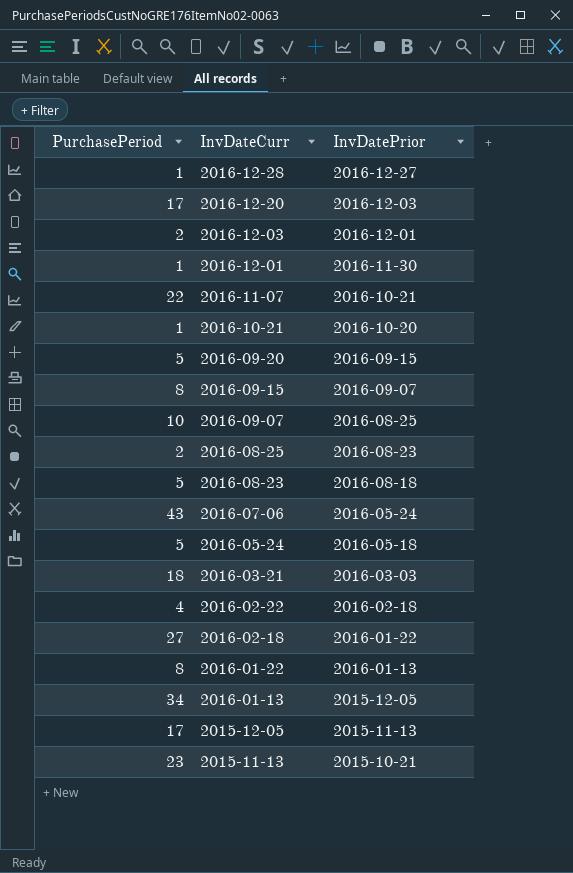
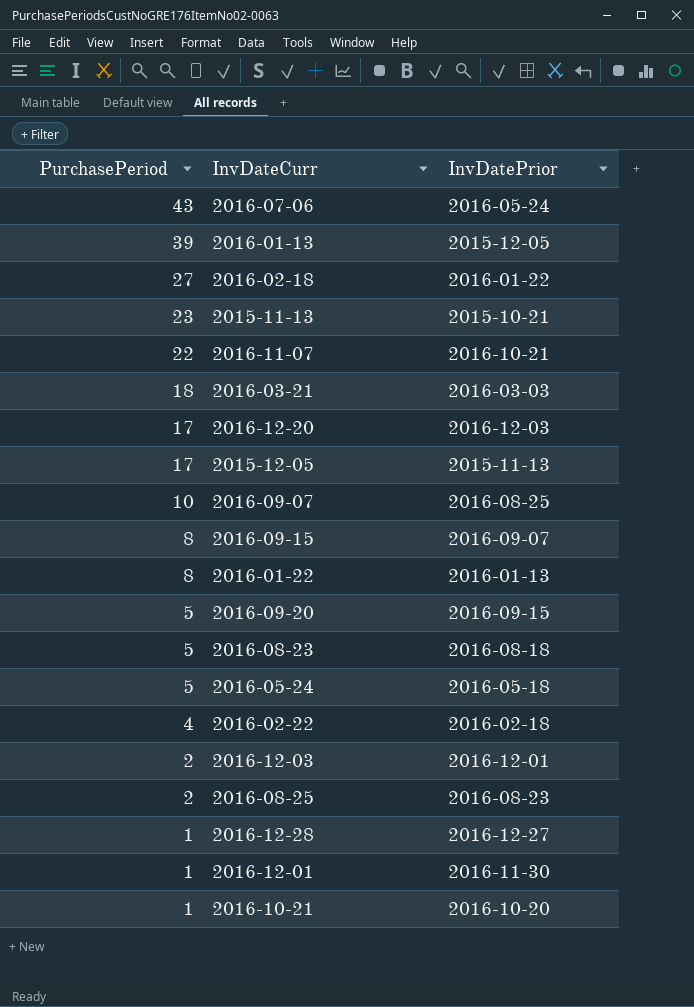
row order: InvDateCurr descending -> PurchasePeriod descending
2016-01-13 | PurchasePeriod: 34 -> 39

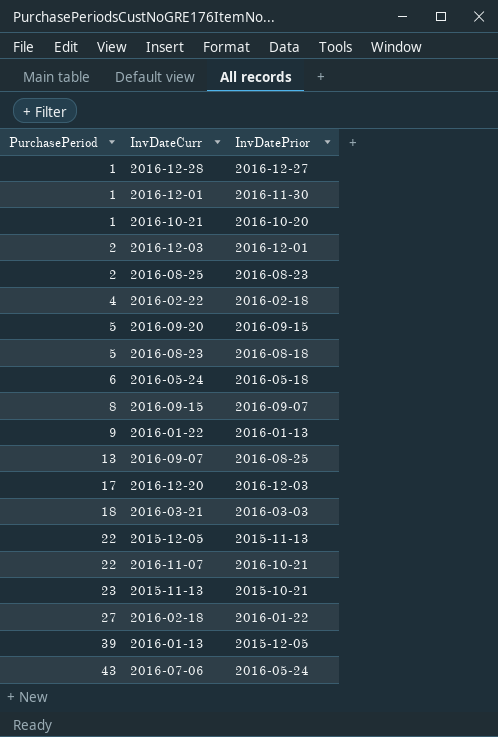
row order: PurchasePeriod descending -> PurchasePeriod ascending
2016-05-24 | PurchasePeriod: 5 -> 6
2016-01-22 | PurchasePeriod: 8 -> 9
2016-09-07 | PurchasePeriod: 10 -> 13
2015-12-05 | PurchasePeriod: 17 -> 22

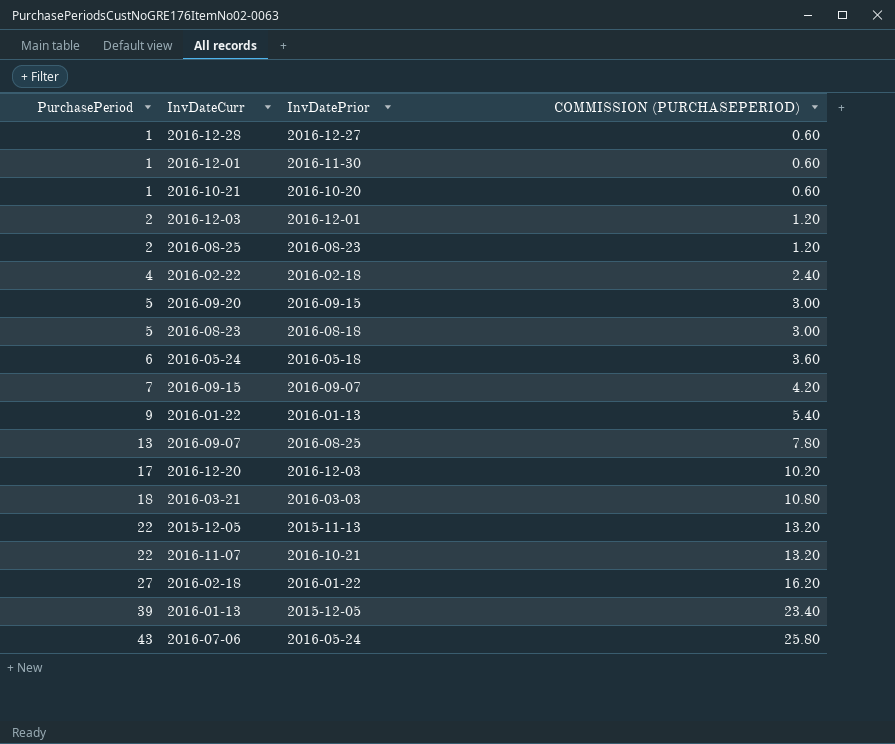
column COMMISSION (PURCHASEPERIOD) | formula: none -> [PurchasePeriod] * 0.6
row 2015-11-13: 23 | 2015-10-21 -> none
2016-09-15 | PurchasePeriod: 8 -> 7

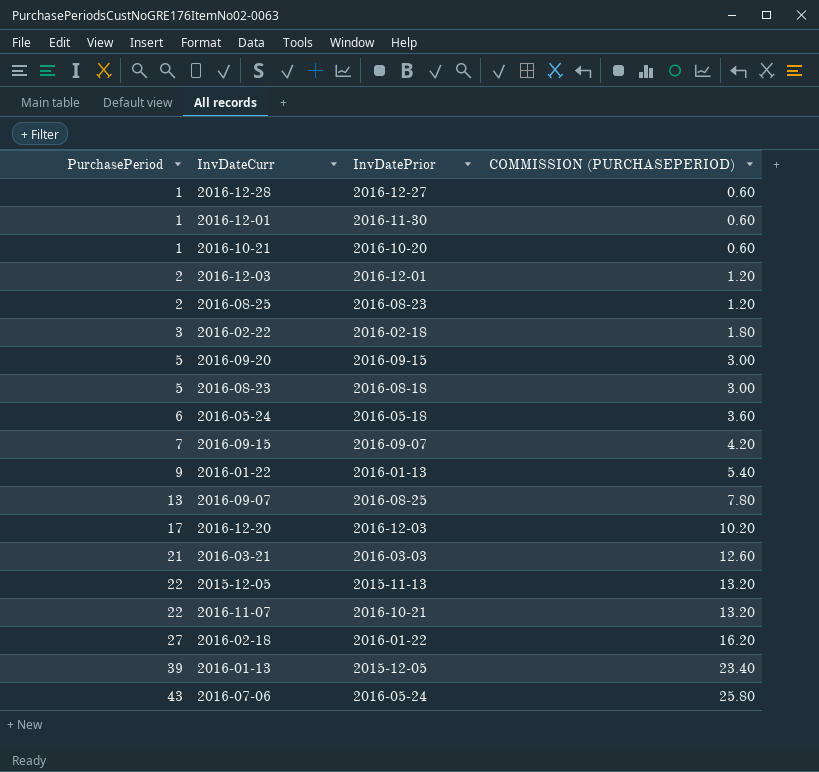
2016-02-22 | PurchasePeriod: 4 -> 3
2016-02-22 | COMMISSION (PURCHASEPERIOD): 2.40 -> 1.80
2016-03-21 | PurchasePeriod: 18 -> 21
2016-03-21 | COMMISSION (PURCHASEPERIOD): 10.80 -> 12.60

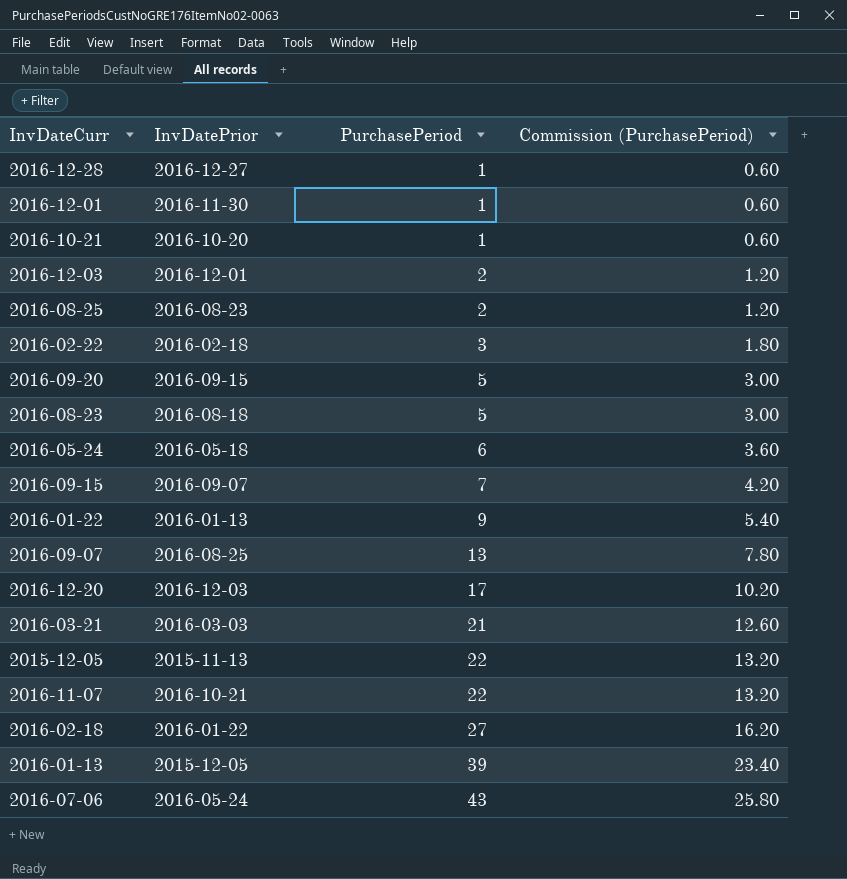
column PurchasePeriod | position: 1 -> 3
column name: COMMISSION (PURCHASEPERIOD) -> Commission (PurchasePeriod)

